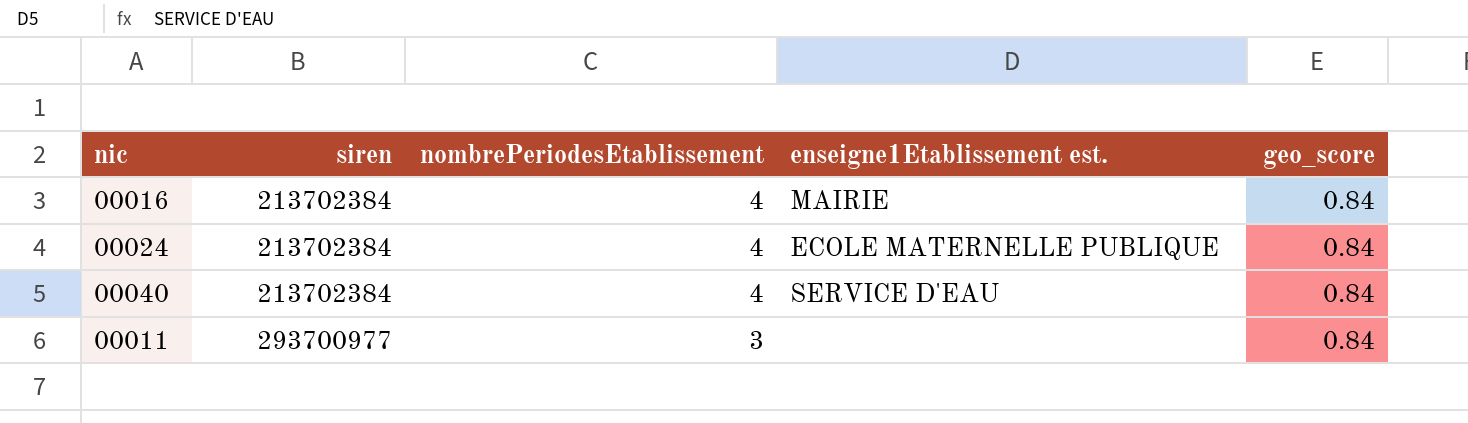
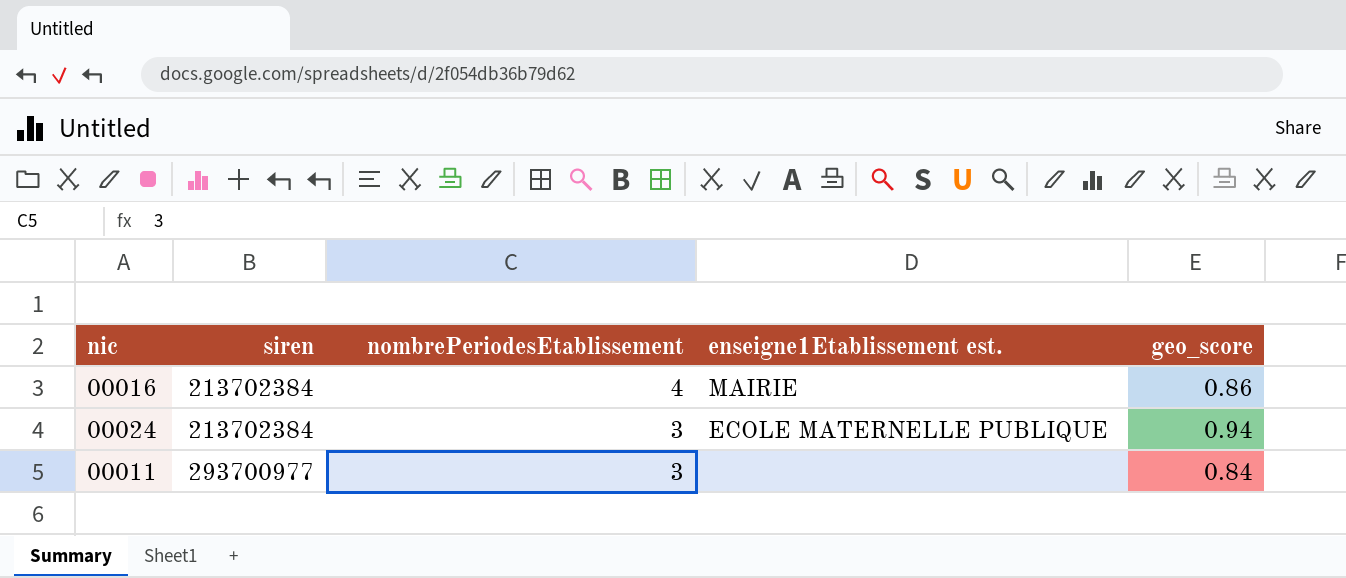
row 00040: 213702384 | 4 | SERVICE D'EAU | 0.84 -> none
00016 | geo_score: 0.84 -> 0.86
00024 | nombrePeriodesEtablissement: 4 -> 3
00024 | geo_score: 0.84 -> 0.94

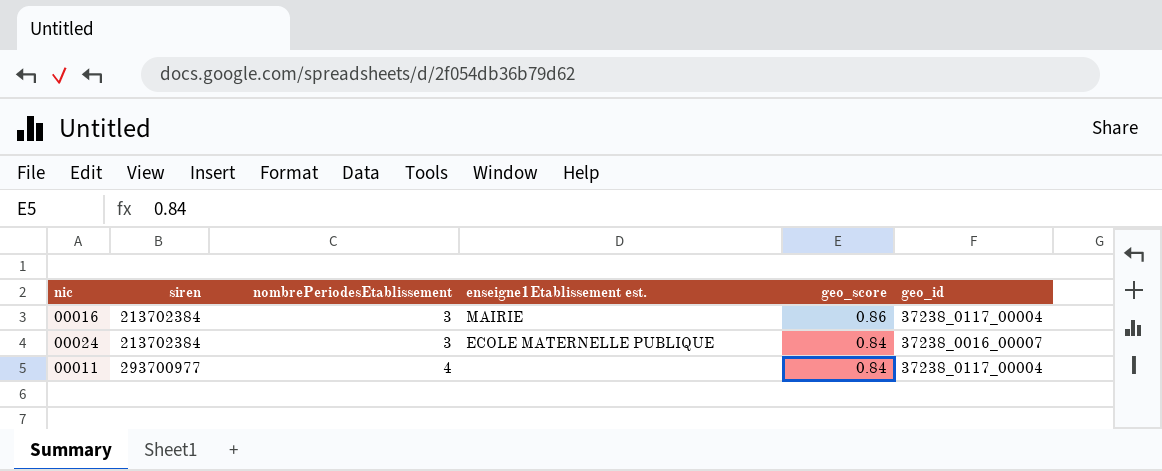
column geo_id | position: none -> 6
00016 | nombrePeriodesEtablissement: 4 -> 3
00024 | geo_score: 0.94 -> 0.84
00011 | nombrePeriodesEtablissement: 3 -> 4

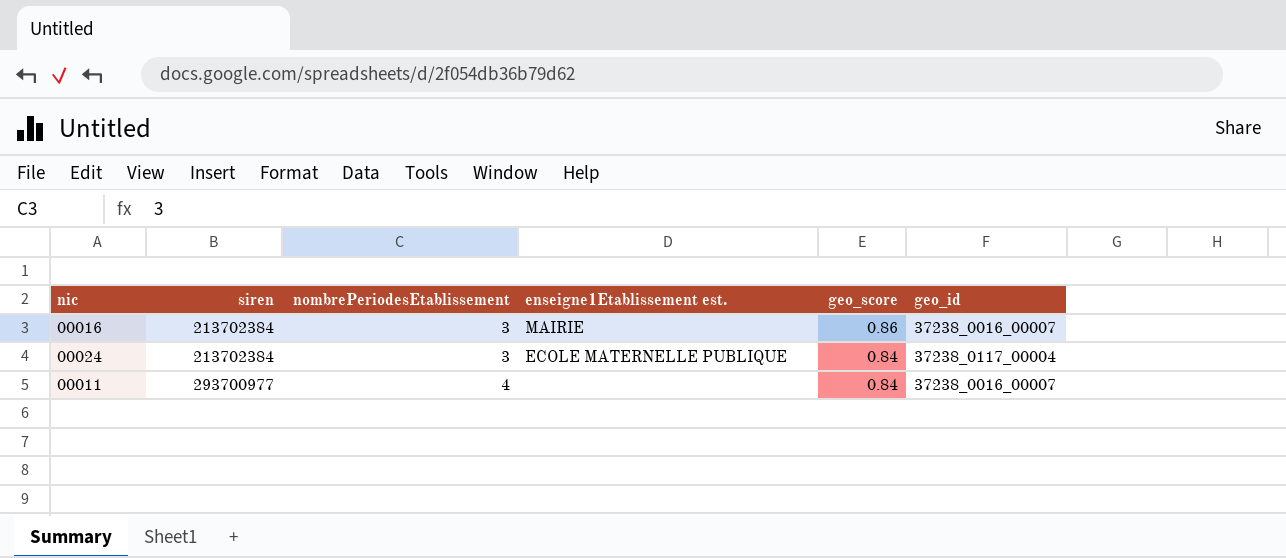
00016 | geo_id: 37238_0117_00004 -> 37238_0016_00007
00024 | geo_id: 37238_0016_00007 -> 37238_0117_00004
00011 | geo_id: 37238_0117_00004 -> 37238_0016_00007

